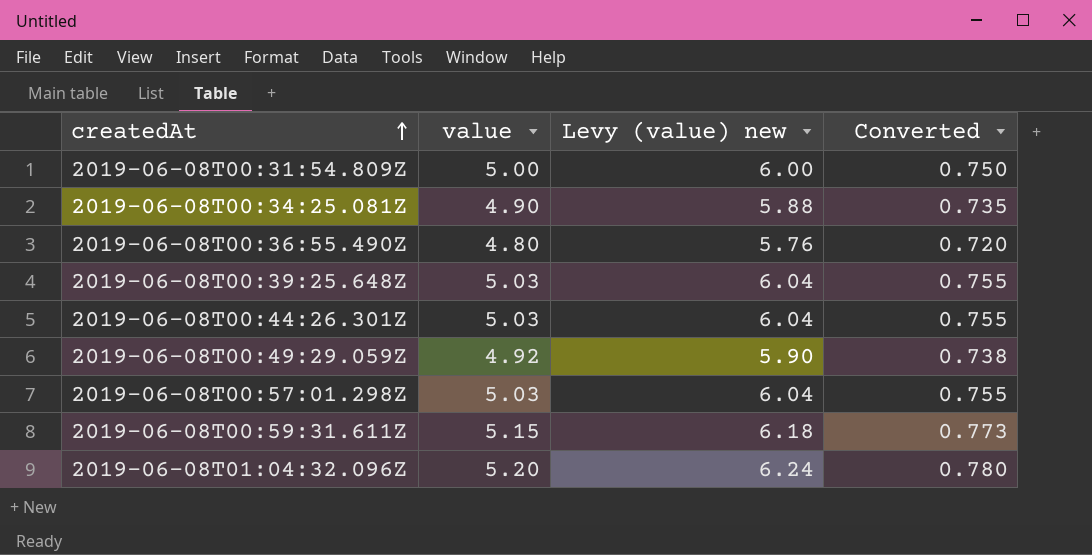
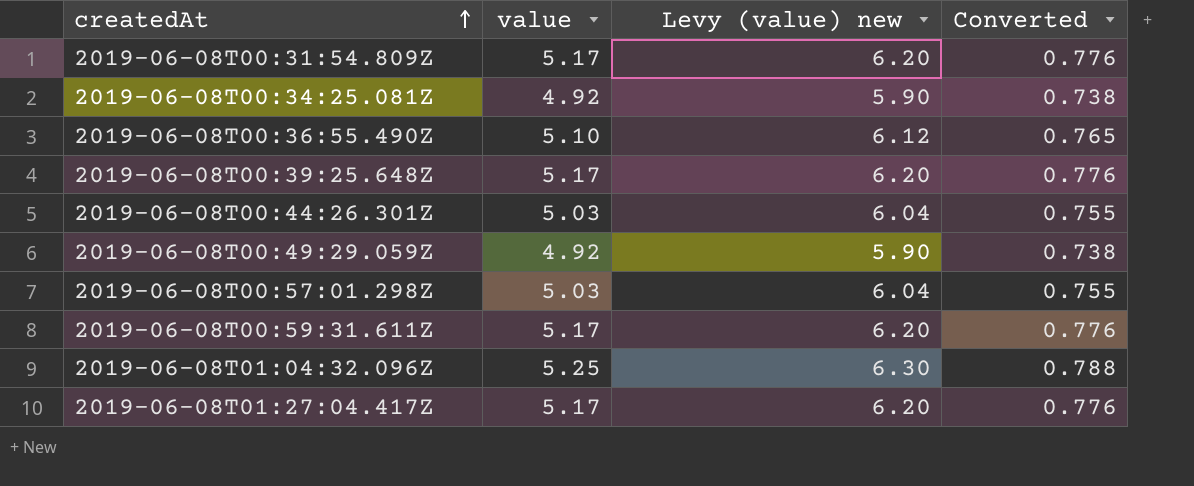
2019-06-08T00:31:54.809Z | value: 5.00 -> 5.17
2019-06-08T00:31:54.809Z | Levy (value) new: 6.00 -> 6.20
2019-06-08T00:31:54.809Z | Converted: 0.750 -> 0.776
2019-06-08T00:34:25.081Z | value: 4.90 -> 4.92
2019-06-08T00:34:25.081Z | Levy (value) new: 5.88 -> 5.90
2019-06-08T00:34:25.081Z | Converted: 0.735 -> 0.738
2019-06-08T00:36:55.490Z | value: 4.80 -> 5.10
2019-06-08T00:36:55.490Z | Levy (value) new: 5.76 -> 6.12
2019-06-08T00:36:55.490Z | Converted: 0.720 -> 0.765
2019-06-08T00:39:25.648Z | value: 5.03 -> 5.17
2019-06-08T00:39:25.648Z | Levy (value) new: 6.04 -> 6.20
2019-06-08T00:39:25.648Z | Converted: 0.755 -> 0.776
2019-06-08T00:59:31.611Z | value: 5.15 -> 5.17
2019-06-08T00:59:31.611Z | Levy (value) new: 6.18 -> 6.20
2019-06-08T00:59:31.611Z | Converted: 0.773 -> 0.776
2019-06-08T01:04:32.096Z | value: 5.20 -> 5.25
2019-06-08T01:04:32.096Z | Levy (value) new: 6.24 -> 6.30
2019-06-08T01:04:32.096Z | Converted: 0.780 -> 0.788
row 2019-06-08T01:27:04.417Z: none -> 5.17 | 6.20 | 0.776

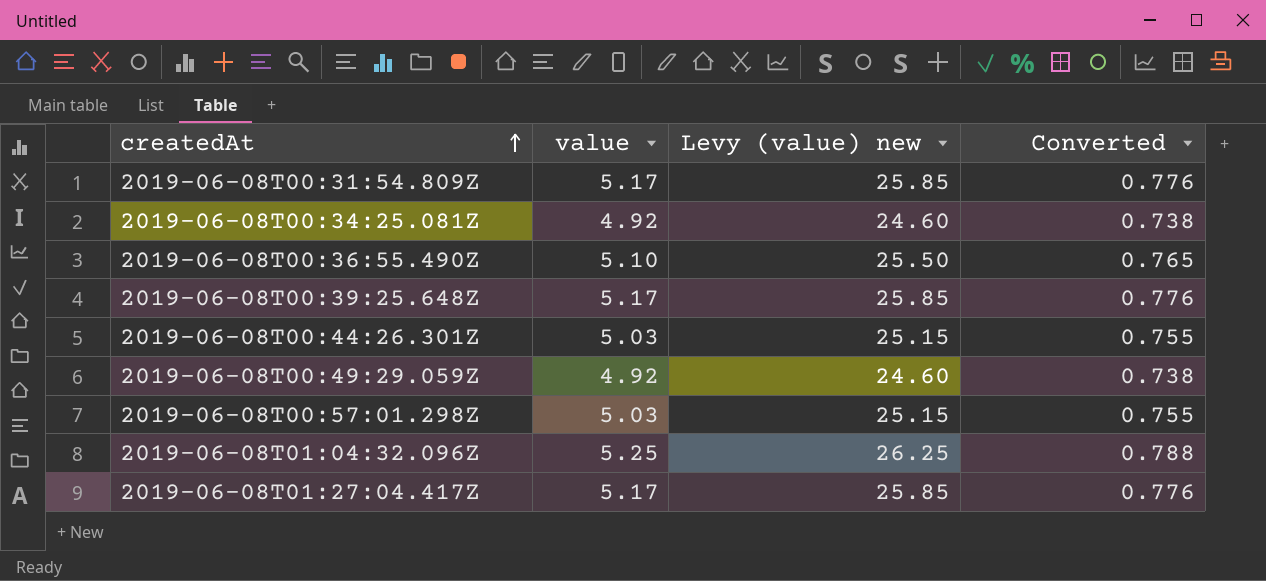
column Levy (value) new | formula: [value] * 1.2 -> [value] * 5
row 2019-06-08T00:59:31.611Z: 5.17 | 6.20 | 0.776 -> none

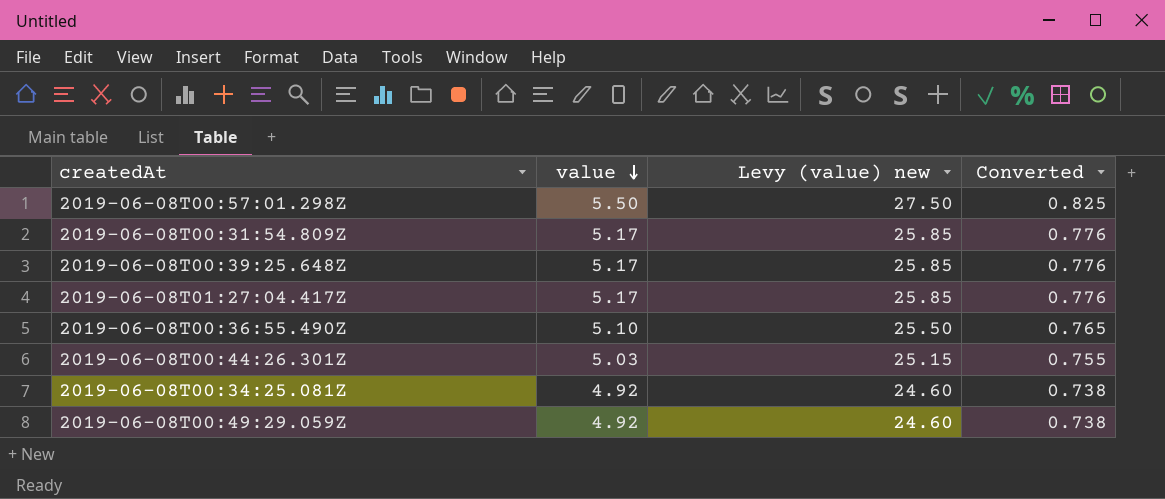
row order: createdAt ascending -> value descending
row 2019-06-08T01:04:32.096Z: 5.25 | 26.25 | 0.788 -> none
2019-06-08T00:57:01.298Z | value: 5.03 -> 5.50
2019-06-08T00:57:01.298Z | Levy (value) new: 25.15 -> 27.50
2019-06-08T00:57:01.298Z | Converted: 0.755 -> 0.825

